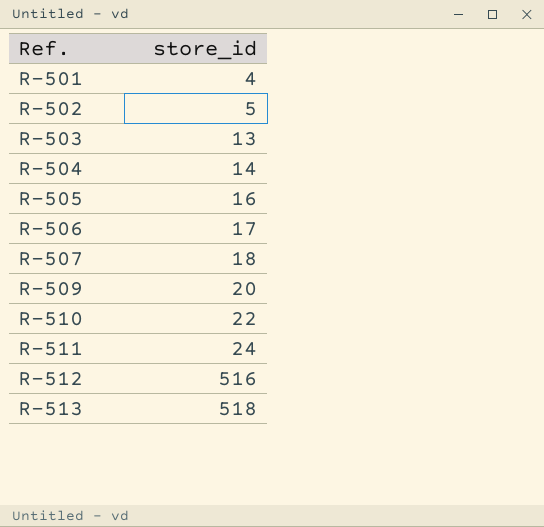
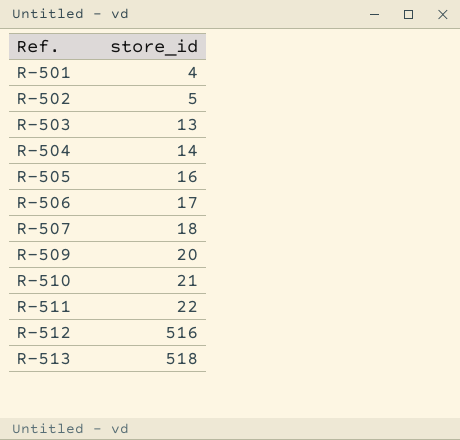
R-510 | store_id: 22 -> 21
R-511 | store_id: 24 -> 22

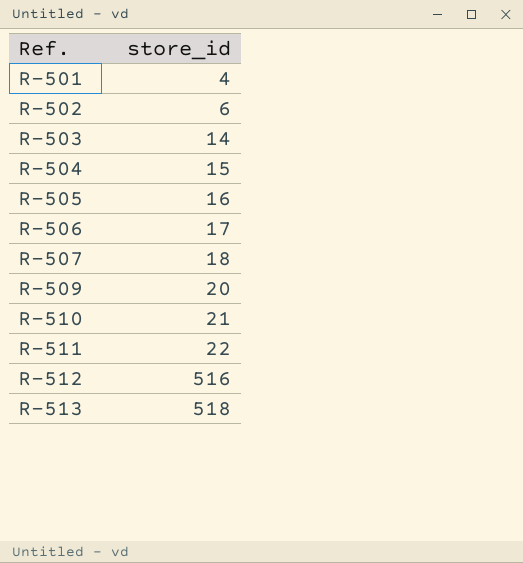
R-502 | store_id: 5 -> 6
R-503 | store_id: 13 -> 14
R-504 | store_id: 14 -> 15

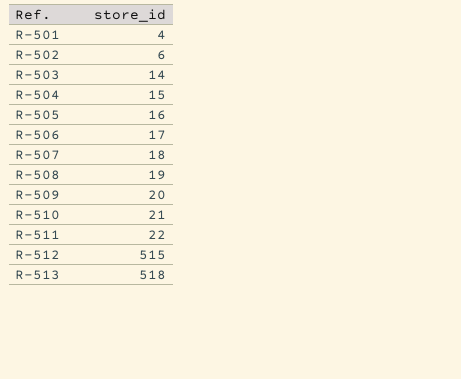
row R-508: none -> 19
R-512 | store_id: 516 -> 515

